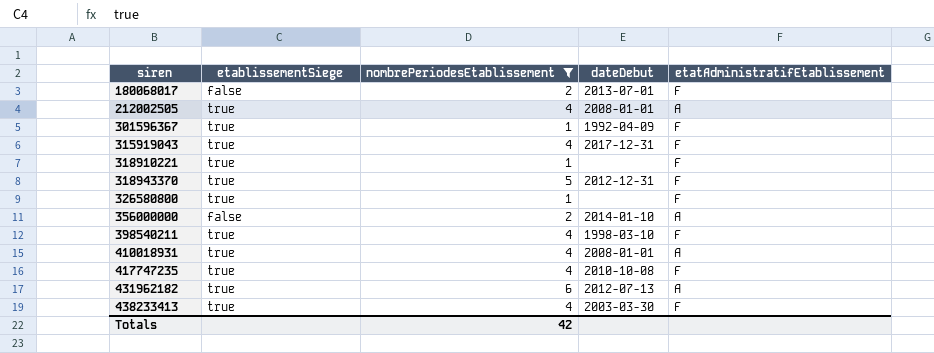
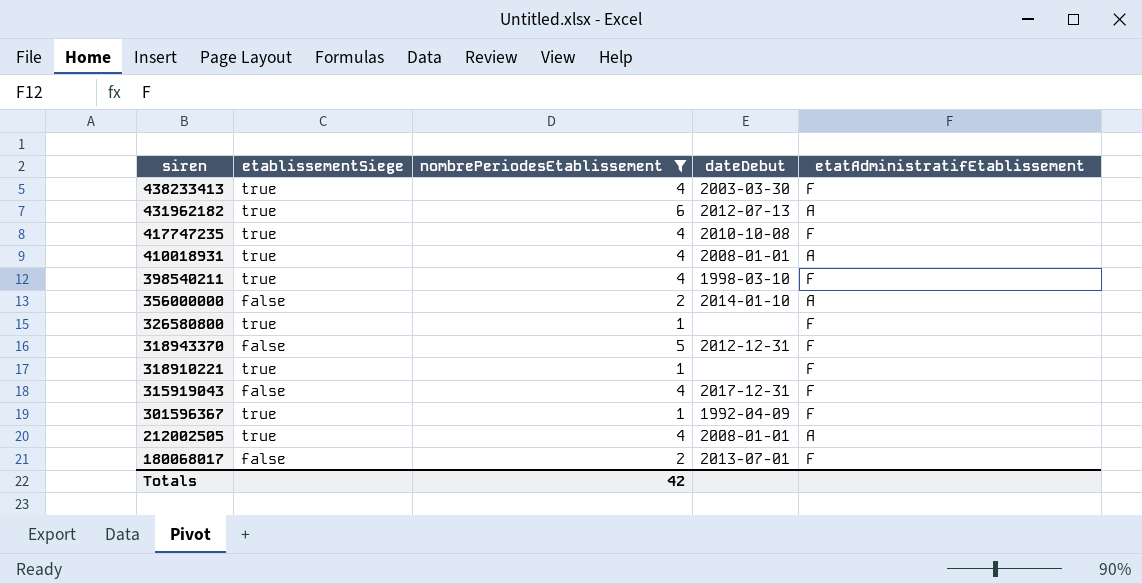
row order: siren ascending -> siren descending
318943370 | etablissementSiege: true -> false
315919043 | etablissementSiege: true -> false

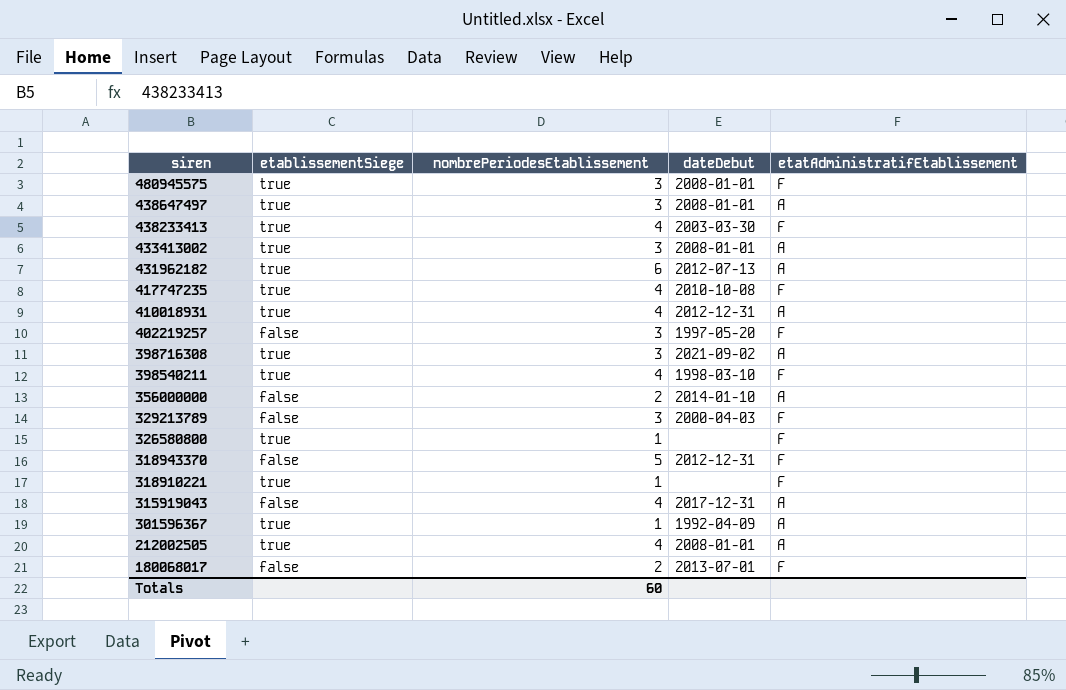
filter: nombrePeriodesEtablissement != 3 -> none
410018931 | dateDebut: 2008-01-01 -> 2012-12-31
315919043 | etatAdministratifEtablissement: F -> A
301596367 | etatAdministratifEtablissement: F -> A
Totals | nombrePeriodesEtablissement: 42 -> 60

